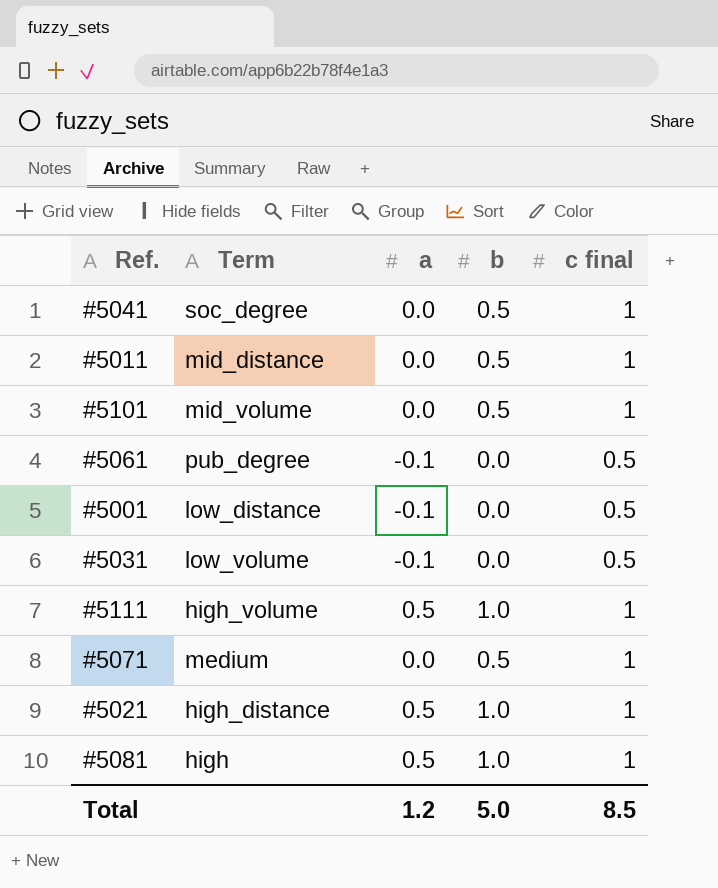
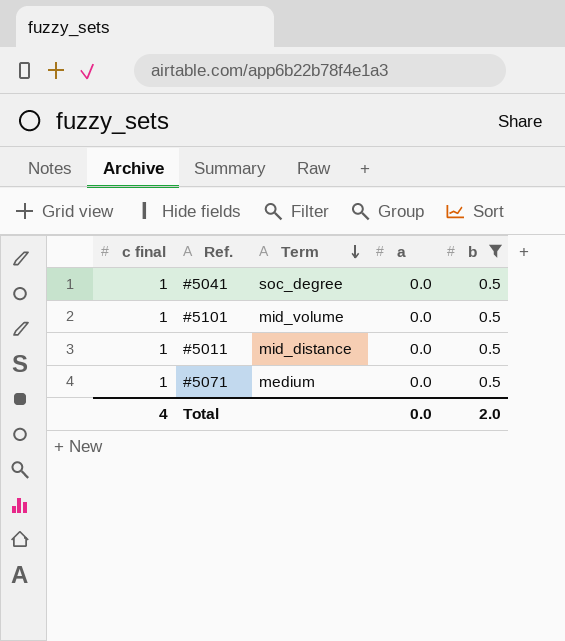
filter: none -> b = 0.5
row order: none -> Term descending
column c final | position: 5 -> 1
Total | c final: 8.5 -> 4
Total | a: 1.2 -> 0.0
Total | b: 5.0 -> 2.0

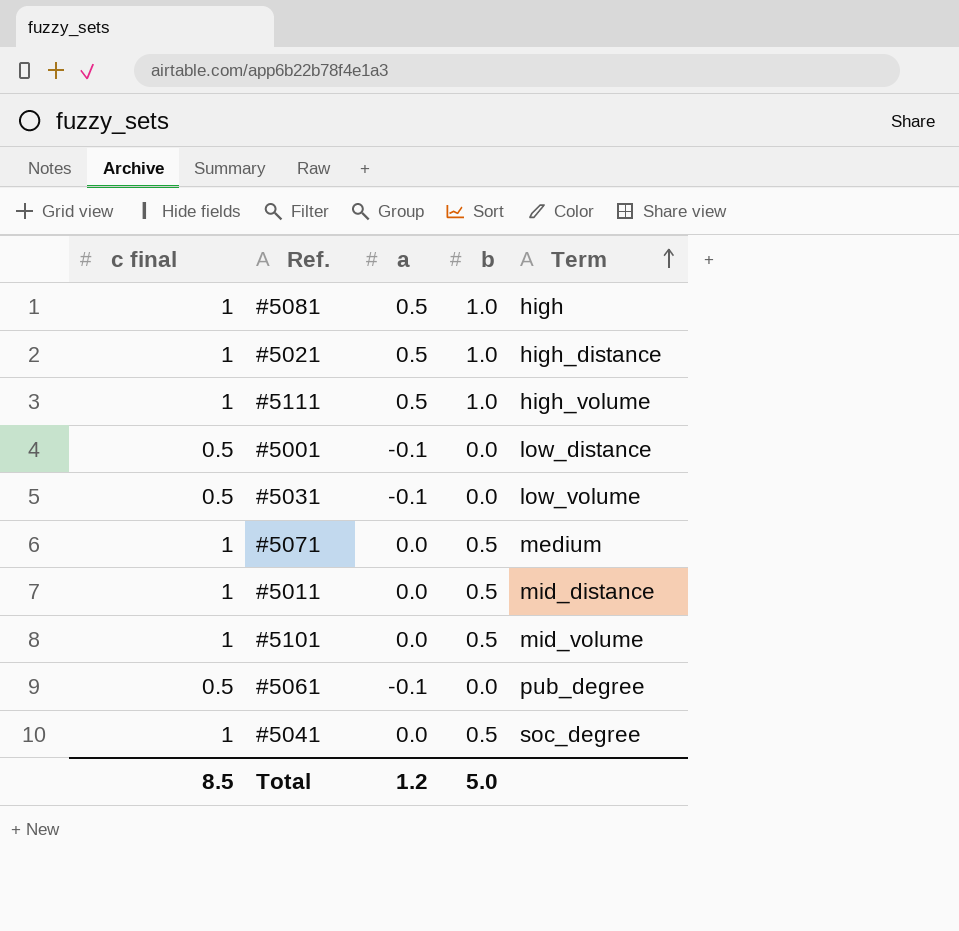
filter: b = 0.5 -> none
row order: Term descending -> Term ascending
column Term | position: 3 -> 5
Total | c final: 4 -> 8.5
Total | a: 0.0 -> 1.2
Total | b: 2.0 -> 5.0

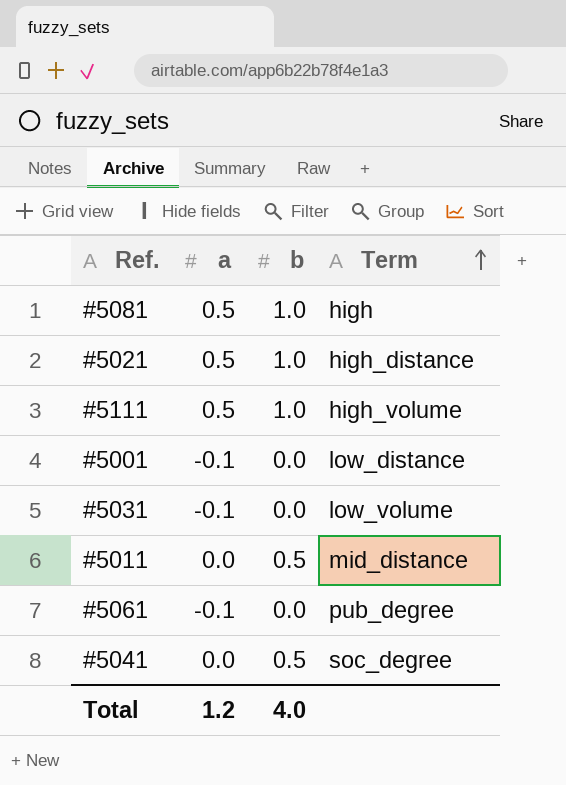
column c final | position: 1 -> none
row #5071: 1 | 0.0 | 0.5 | medium -> none
row #5101: 1 | 0.0 | 0.5 | mid_volume -> none
Total | b: 5.0 -> 4.0

